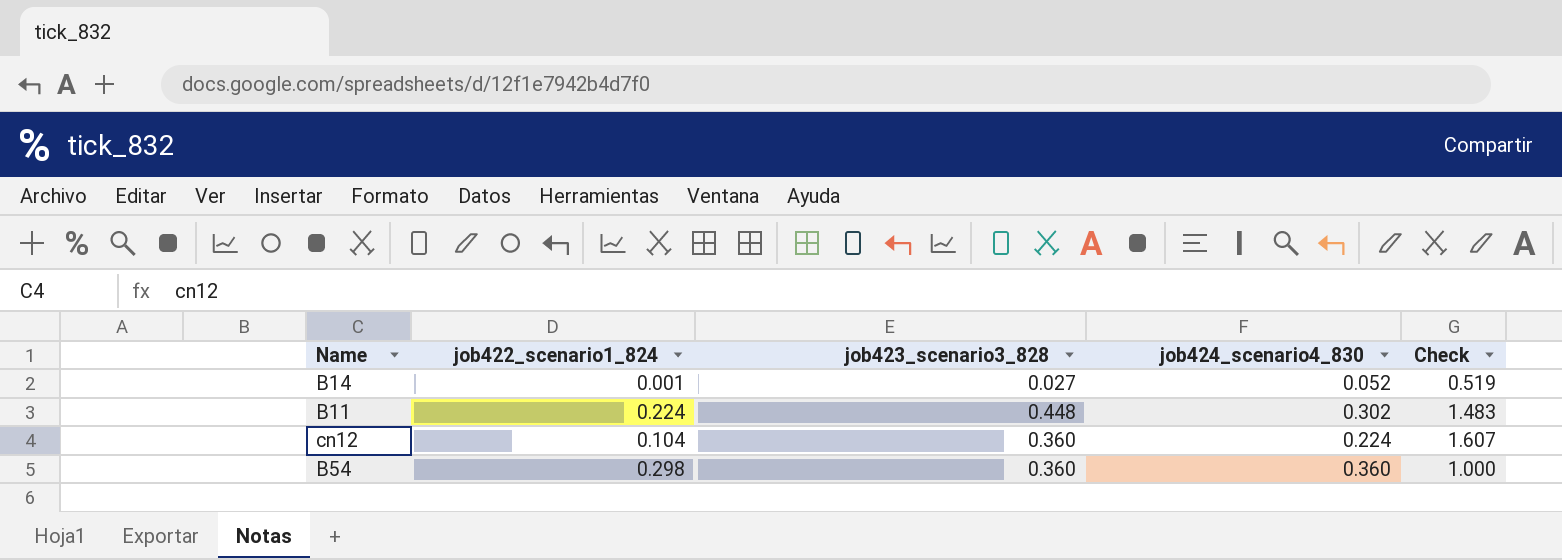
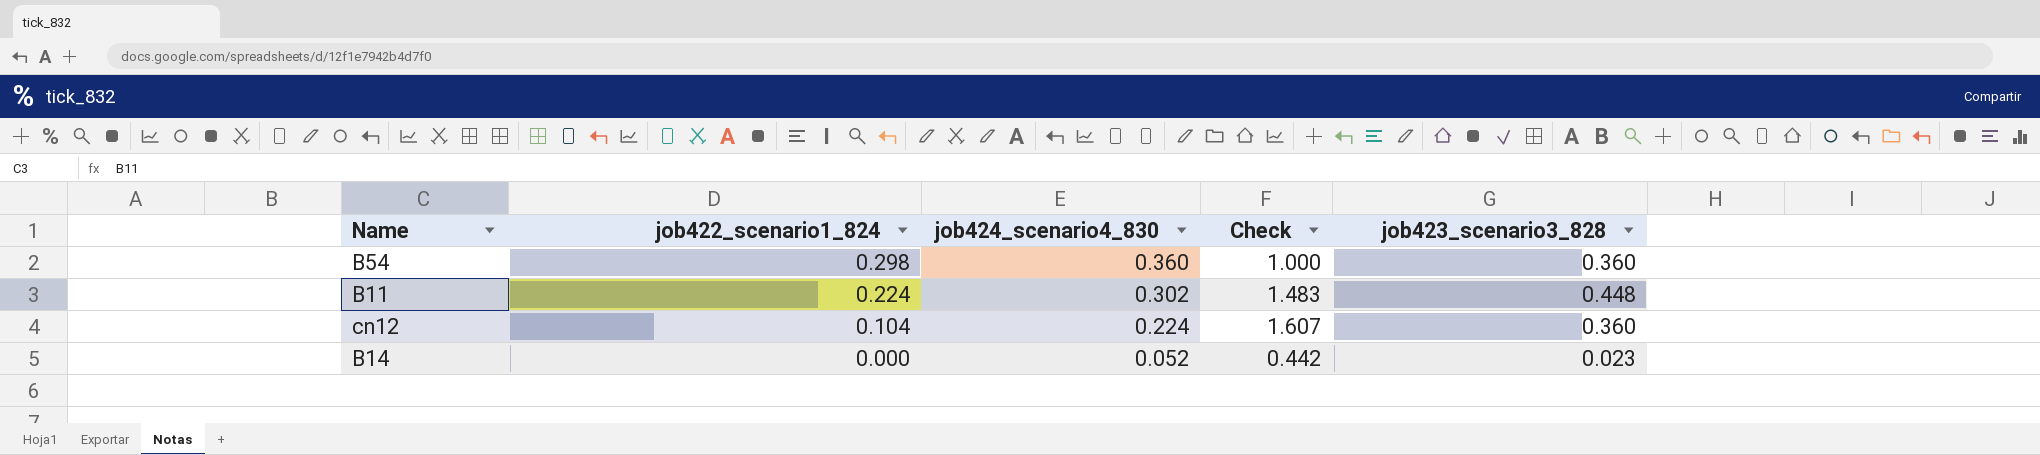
row order: none -> job422_scenario1_824 descending
column job423_scenario3_828 | position: 3 -> 5
B14 | job422_scenario1_824: 0.001 -> 0.000
B14 | Check: 0.519 -> 0.442
B14 | job423_scenario3_828: 0.027 -> 0.023

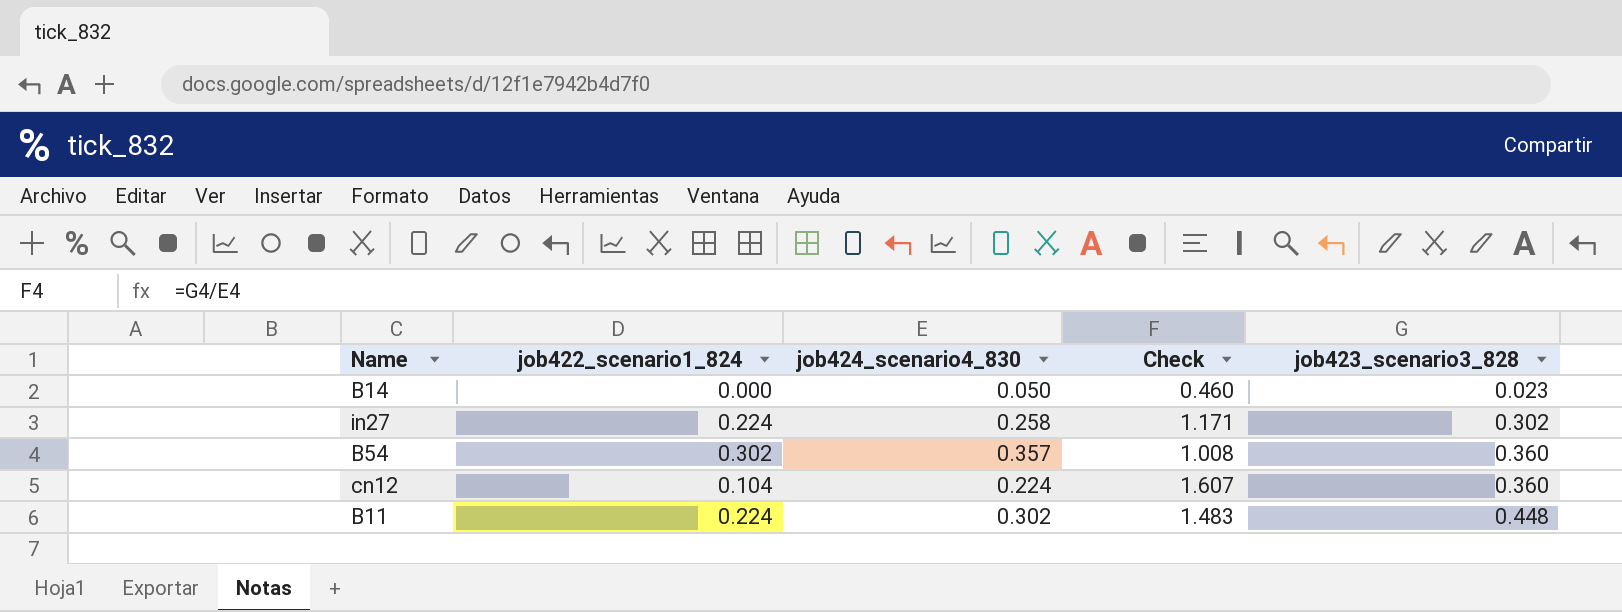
row order: job422_scenario1_824 descending -> job423_scenario3_828 ascending
B14 | job424_scenario4_830: 0.052 -> 0.050
B14 | Check: 0.442 -> 0.460
row in27: none -> 0.224 | 0.258 | 1.171 | 0.302
B54 | job422_scenario1_824: 0.298 -> 0.302
B54 | job424_scenario4_830: 0.360 -> 0.357
B54 | Check: 1.000 -> 1.008

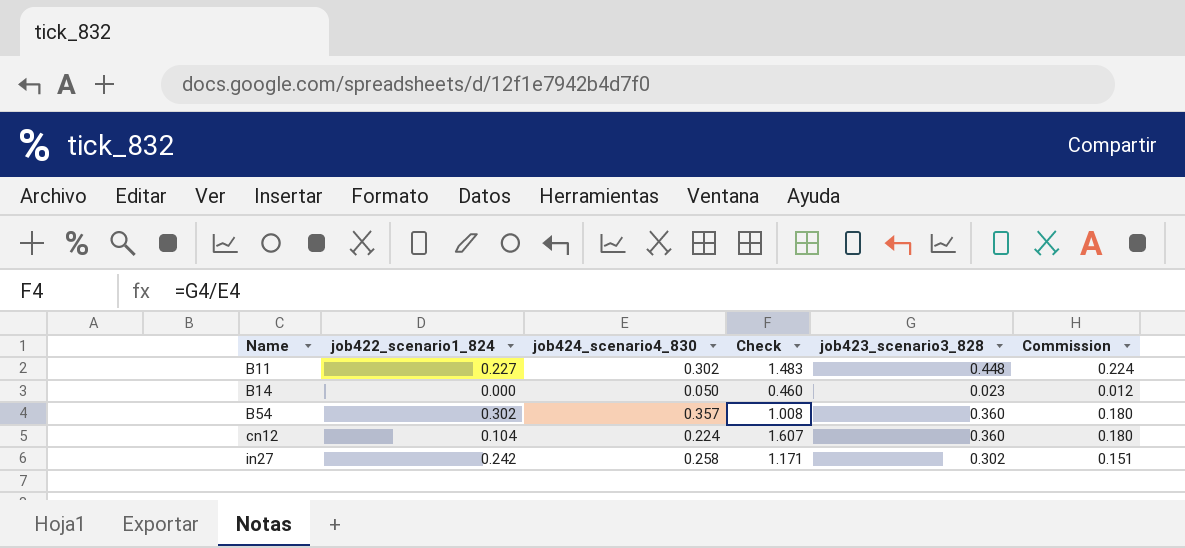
row order: job423_scenario3_828 ascending -> Name ascending
column Commission | formula: none -> [job423_scenario3_828] * 0.5
B11 | job422_scenario1_824: 0.224 -> 0.227
in27 | job422_scenario1_824: 0.224 -> 0.242

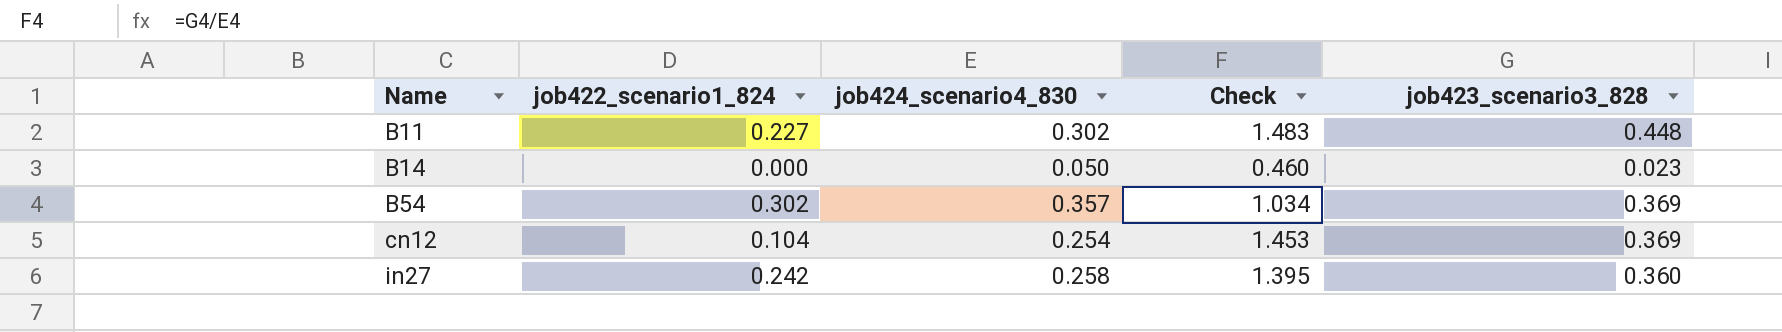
column Commission | formula: [job423_scenario3_828] * 0.5 -> none
B54 | Check: 1.008 -> 1.034
B54 | job423_scenario3_828: 0.360 -> 0.369
cn12 | job424_scenario4_830: 0.224 -> 0.254
cn12 | Check: 1.607 -> 1.453
cn12 | job423_scenario3_828: 0.360 -> 0.369
in27 | Check: 1.171 -> 1.395
in27 | job423_scenario3_828: 0.302 -> 0.360

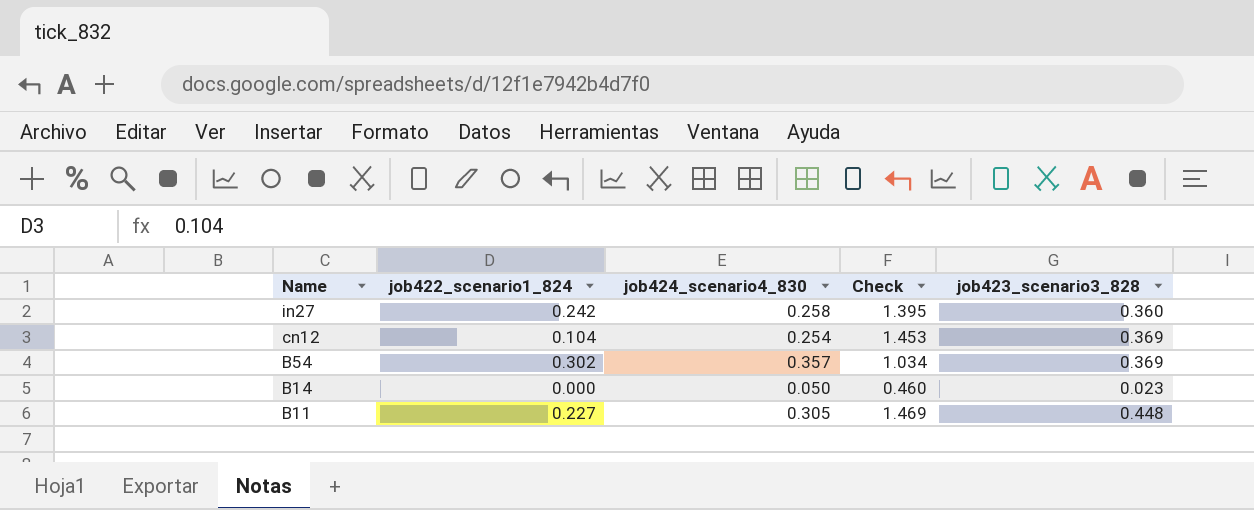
row order: Name ascending -> Name descending
B11 | job424_scenario4_830: 0.302 -> 0.305
B11 | Check: 1.483 -> 1.469

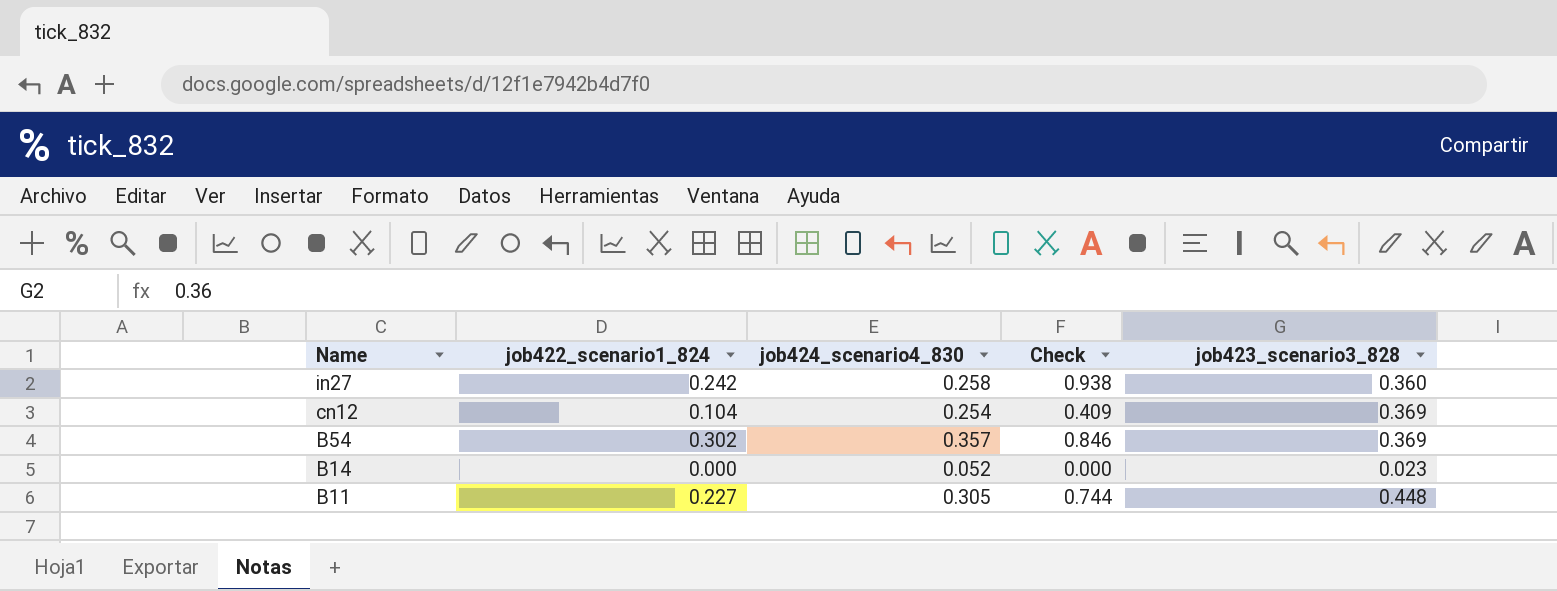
column Check | formula: [job423_scenario3_828] / [job424_scenario4_830] -> [job422_scenario1_824] / [job424_scenario4_830]
B14 | job424_scenario4_830: 0.050 -> 0.052

